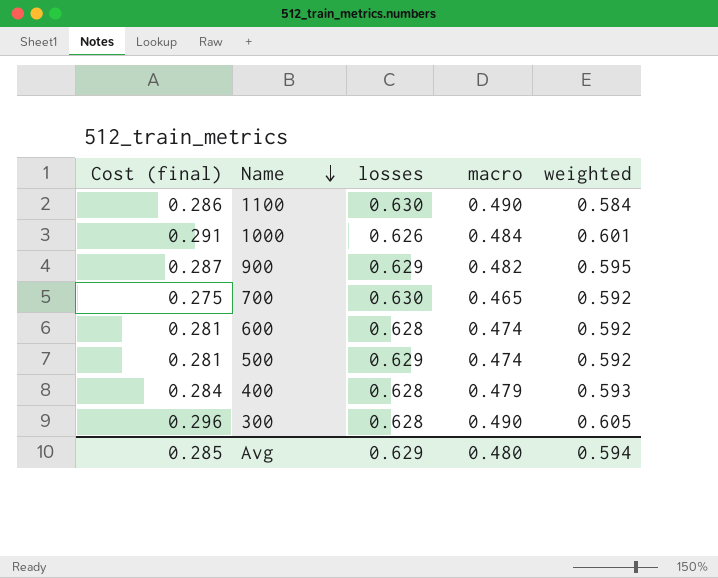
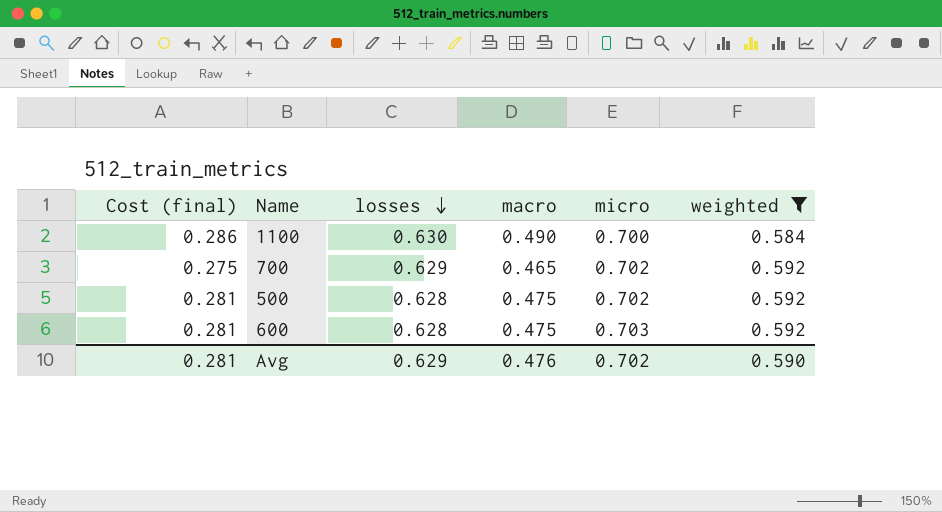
filter: none -> weighted <= 0.592
row order: Name descending -> losses descending
column micro | position: none -> 5
700 | losses: 0.630 -> 0.629
500 | losses: 0.629 -> 0.628
500 | macro: 0.474 -> 0.475
600 | macro: 0.474 -> 0.475
Avg | Cost (final): 0.285 -> 0.281
Avg | macro: 0.480 -> 0.476
Avg | weighted: 0.594 -> 0.590

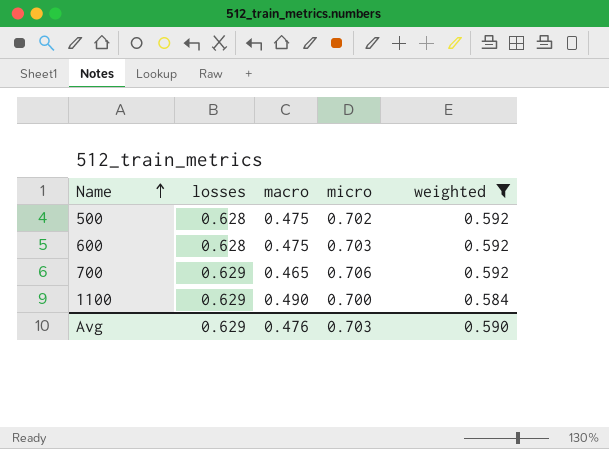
row order: losses descending -> Name ascending
column Cost (final) | formula: [macro] * [weighted] -> none
700 | micro: 0.702 -> 0.706
1100 | losses: 0.630 -> 0.629
Avg | micro: 0.702 -> 0.703

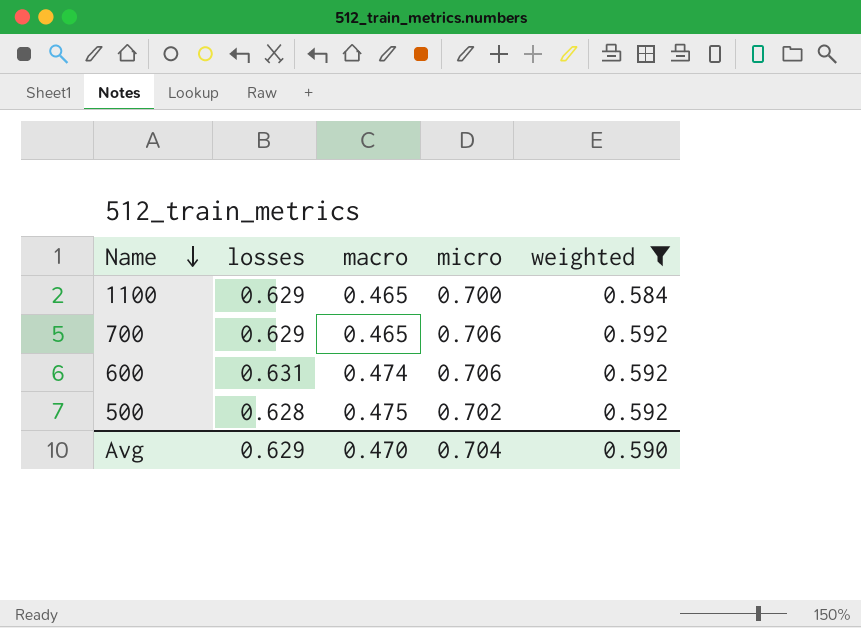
row order: Name ascending -> Name descending
1100 | macro: 0.490 -> 0.465
600 | losses: 0.628 -> 0.631
600 | macro: 0.475 -> 0.474
600 | micro: 0.703 -> 0.706
Avg | macro: 0.476 -> 0.470
Avg | micro: 0.703 -> 0.704

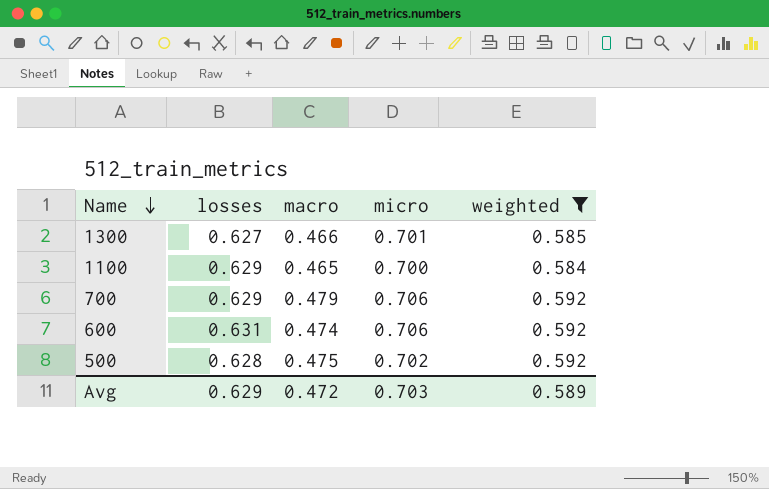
row 1300: none -> 0.627 | 0.466 | 0.701 | 0.585
700 | macro: 0.465 -> 0.479
Avg | macro: 0.470 -> 0.472
Avg | micro: 0.704 -> 0.703
Avg | weighted: 0.590 -> 0.589

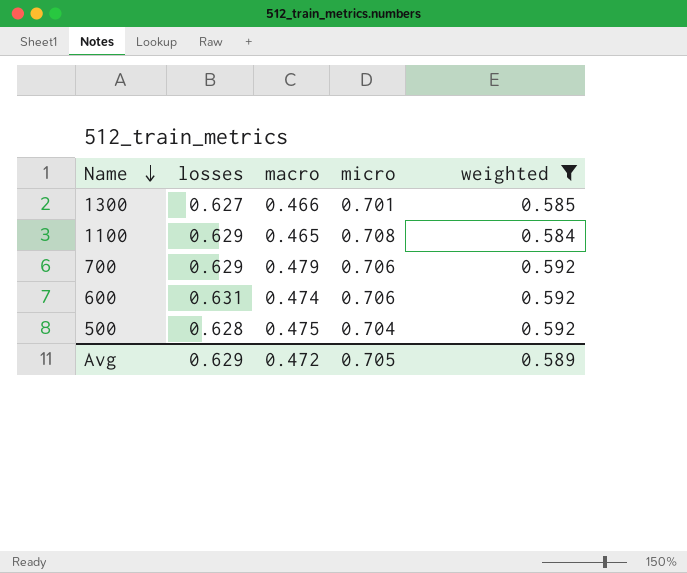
1100 | micro: 0.700 -> 0.708
500 | micro: 0.702 -> 0.704
Avg | micro: 0.703 -> 0.705

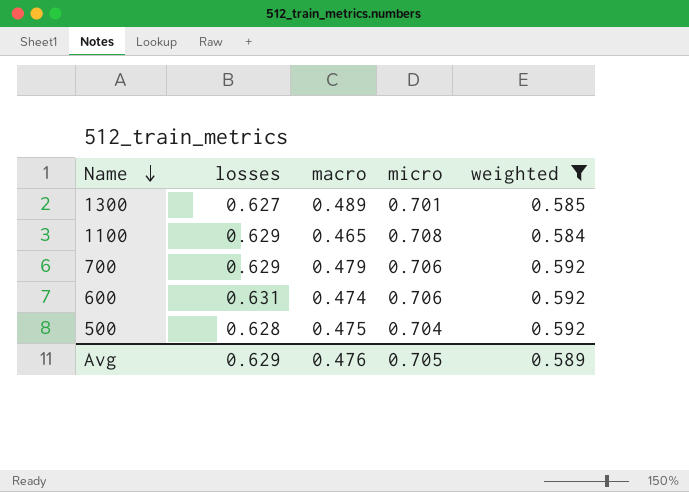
1300 | macro: 0.466 -> 0.489
Avg | macro: 0.472 -> 0.476

